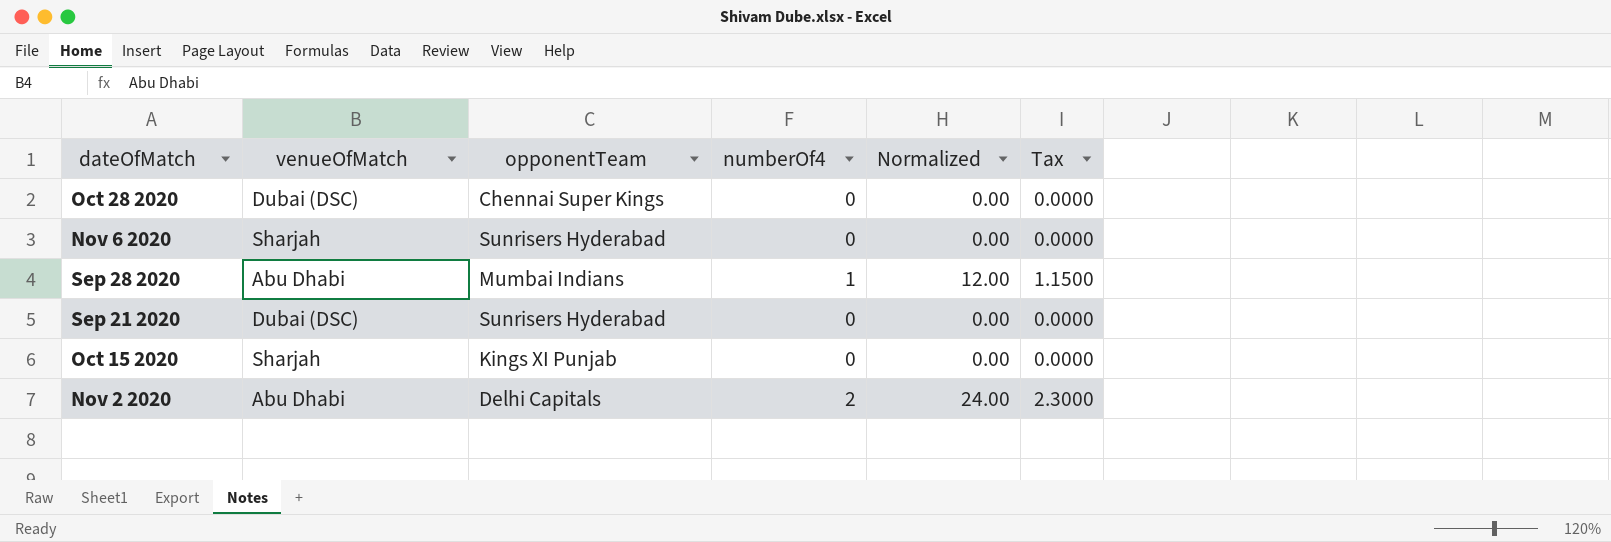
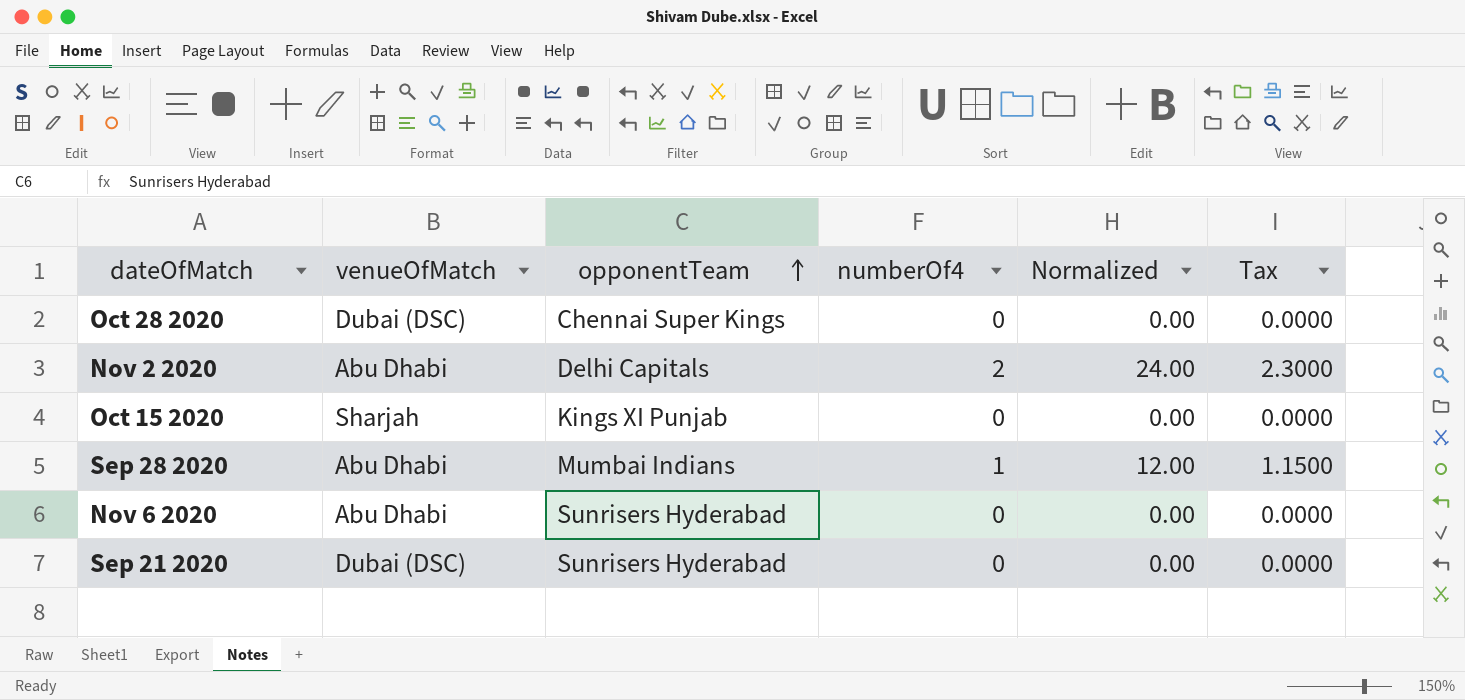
row order: none -> opponentTeam ascending
Nov 6 2020 | venueOfMatch: Sharjah -> Abu Dhabi

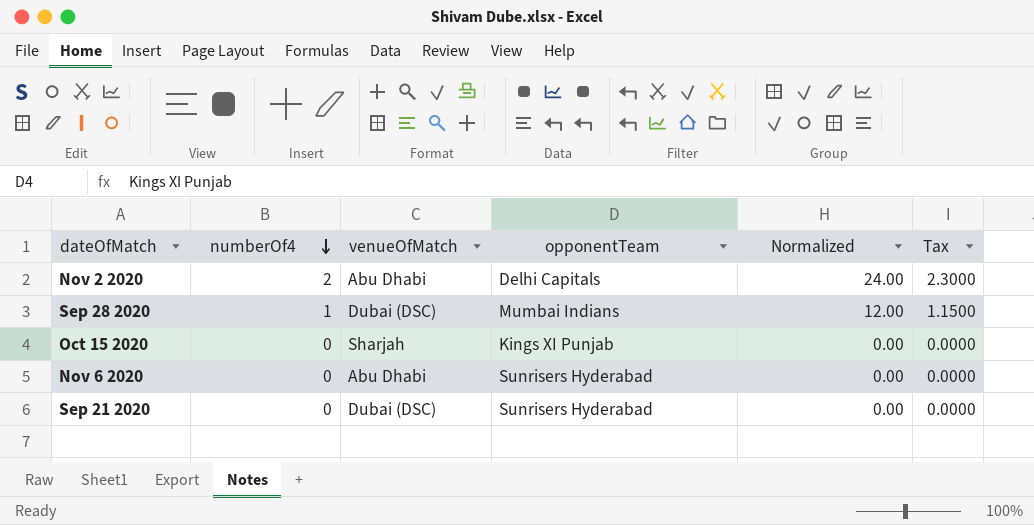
row order: opponentTeam ascending -> numberOf4 descending
column numberOf4 | position: 4 -> 2
row Oct 28 2020: Dubai (DSC) | Chennai Super Kings | 0 | 0.00 | 0.0000 -> none
Sep 28 2020 | venueOfMatch: Abu Dhabi -> Dubai (DSC)

